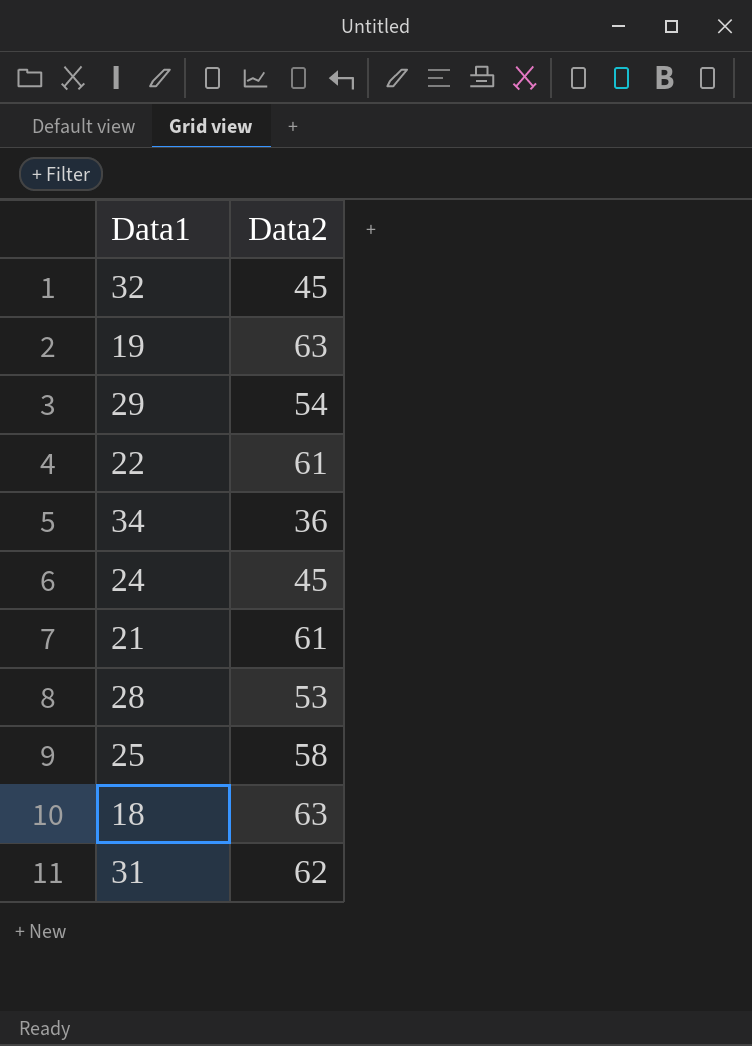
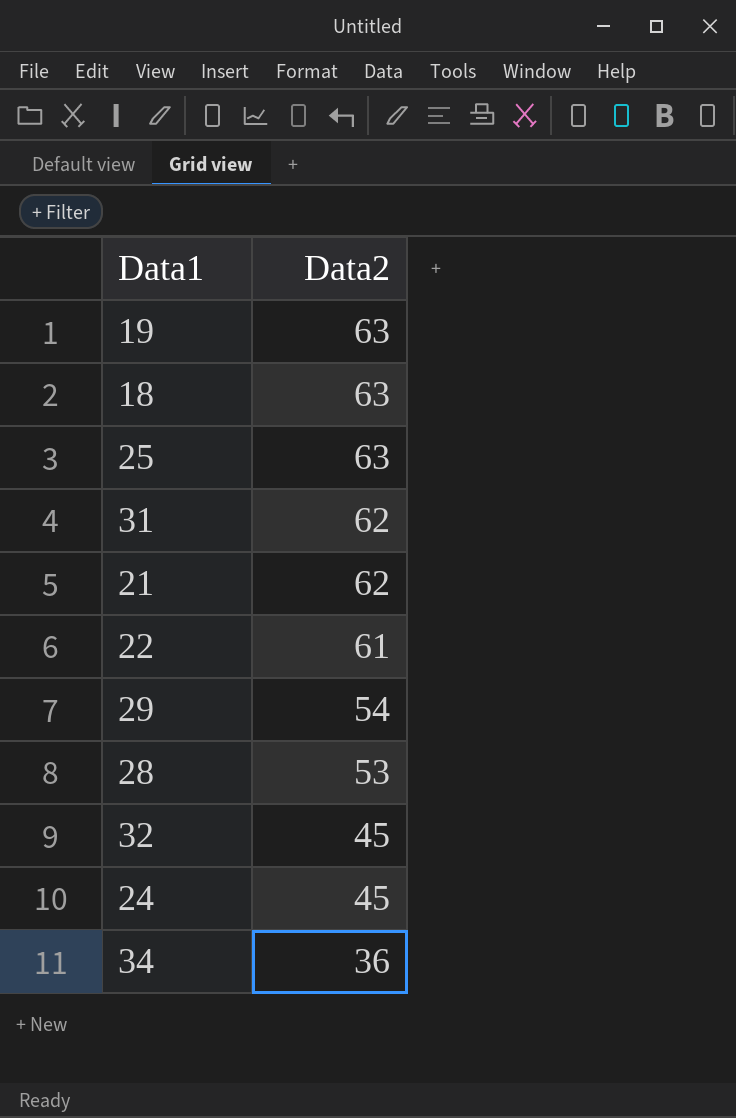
row order: none -> Data2 descending
25 | Data2: 58 -> 63
21 | Data2: 61 -> 62

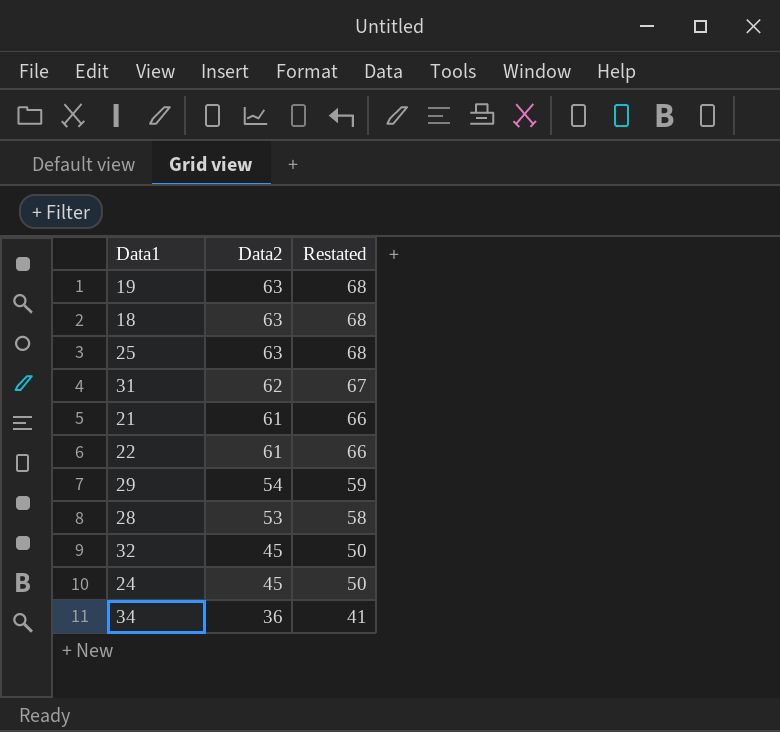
column Restated | formula: none -> [Data2] + 5
21 | Data2: 62 -> 61

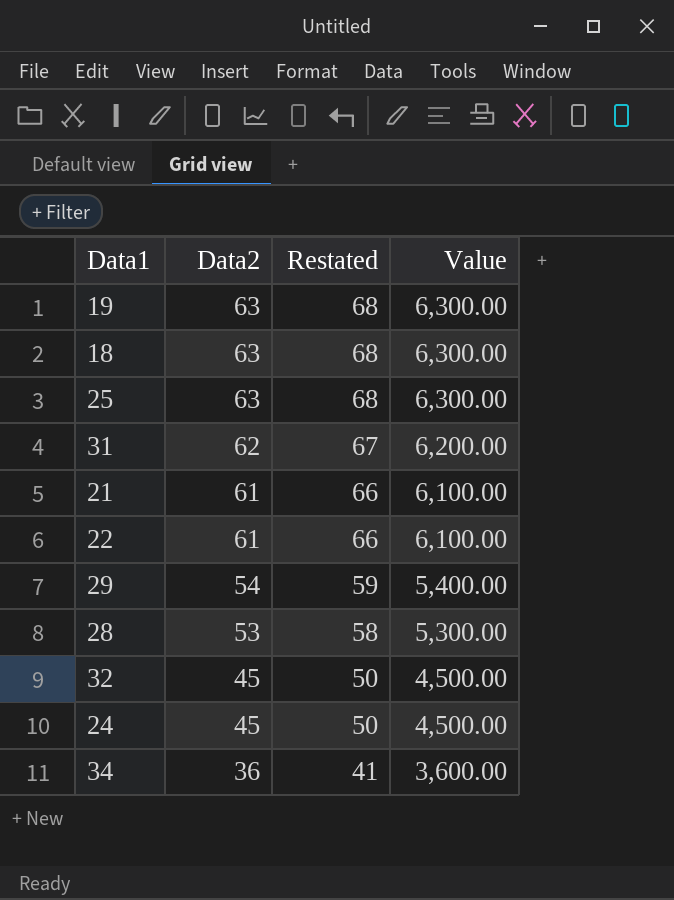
column Value | formula: none -> [Data2] * 100

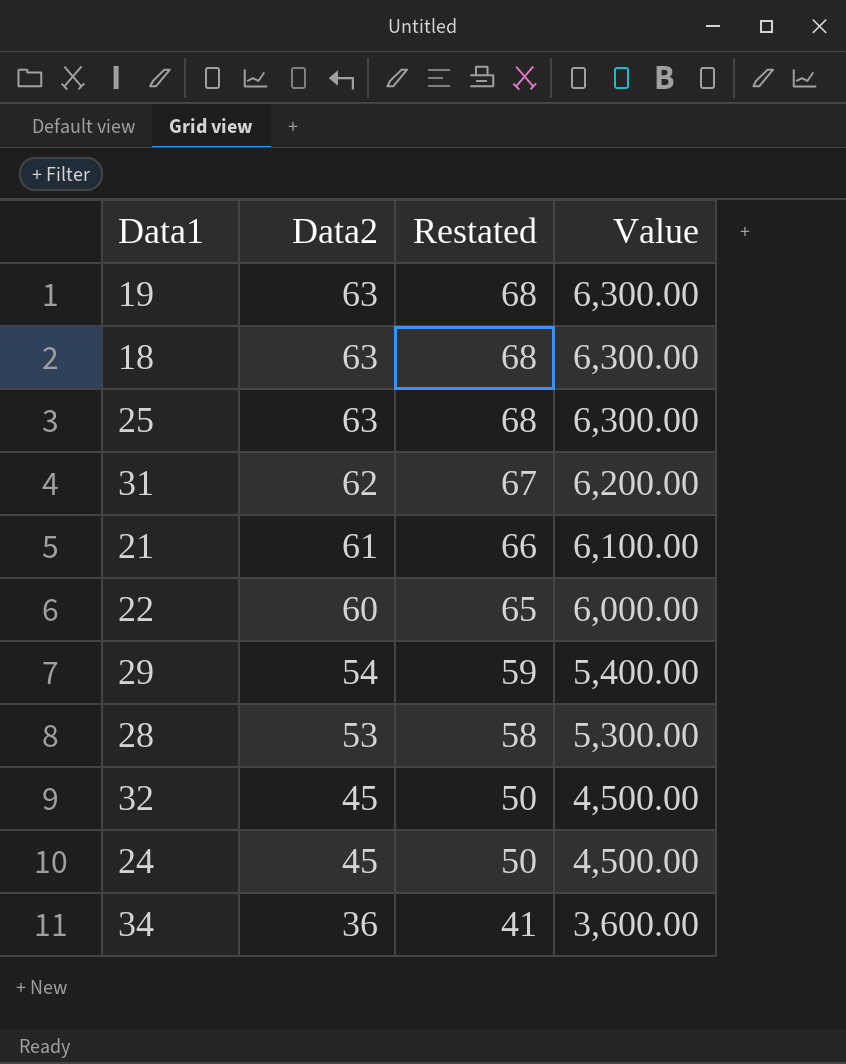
22 | Data2: 61 -> 60
22 | Restated: 66 -> 65
22 | Value: 6,100.00 -> 6,000.00

